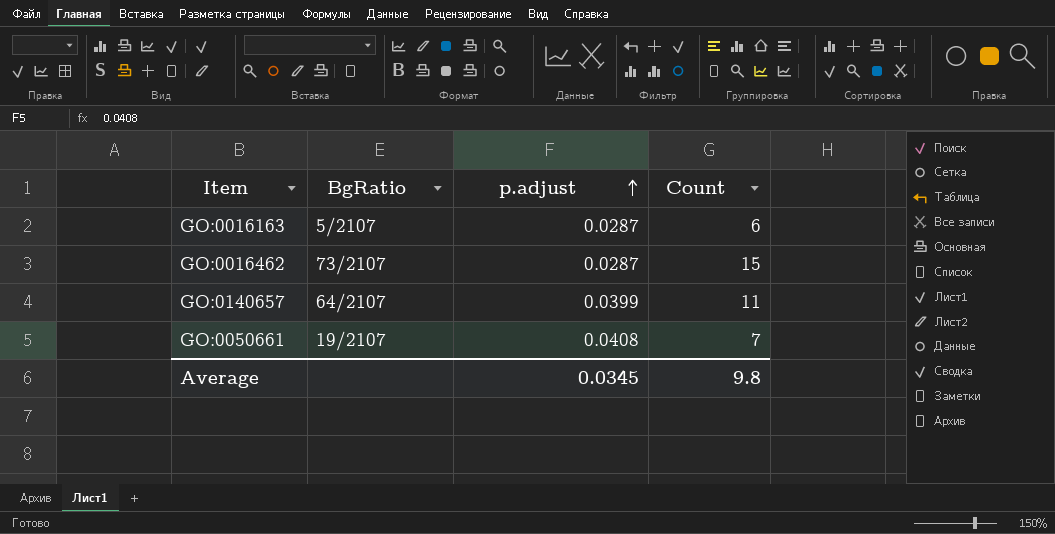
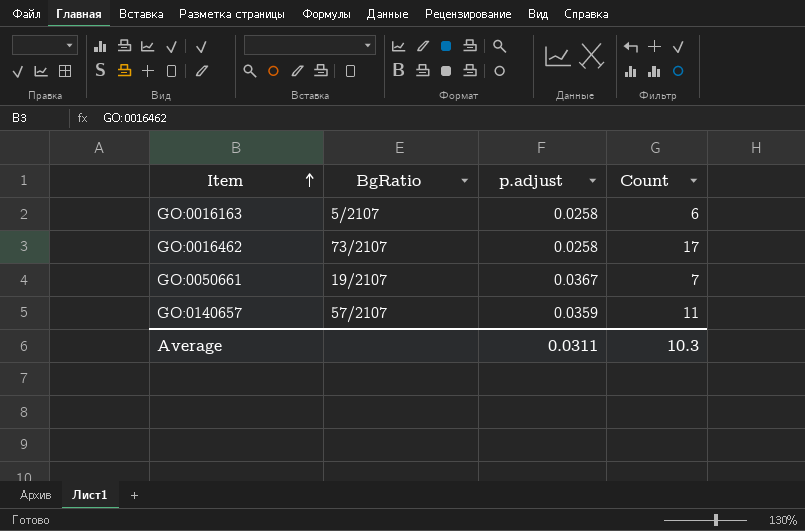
row order: p.adjust ascending -> Item ascending
GO:0016163 | p.adjust: 0.0287 -> 0.0258
GO:0016462 | p.adjust: 0.0287 -> 0.0258
GO:0016462 | Count: 15 -> 17
GO:0050661 | p.adjust: 0.0408 -> 0.0367
GO:0140657 | BgRatio: 64/2107 -> 57/2107
GO:0140657 | p.adjust: 0.0399 -> 0.0359
Average | p.adjust: 0.0345 -> 0.0311
Average | Count: 9.8 -> 10.3

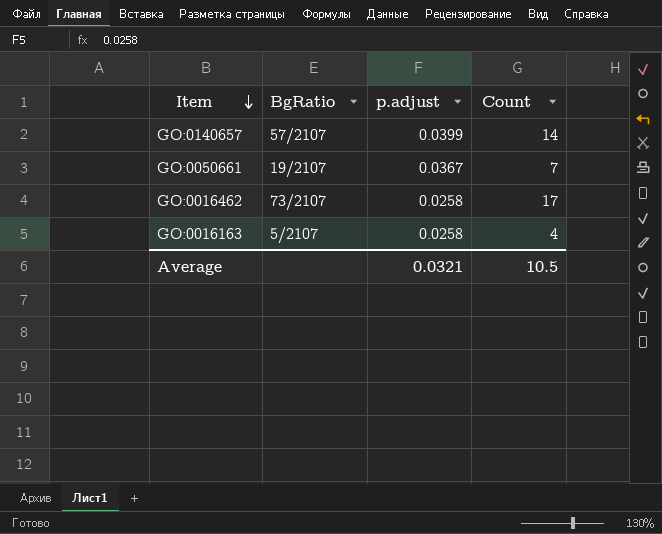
row order: Item ascending -> Item descending
GO:0140657 | p.adjust: 0.0359 -> 0.0399
GO:0140657 | Count: 11 -> 14
GO:0016163 | Count: 6 -> 4
Average | p.adjust: 0.0311 -> 0.0321
Average | Count: 10.3 -> 10.5

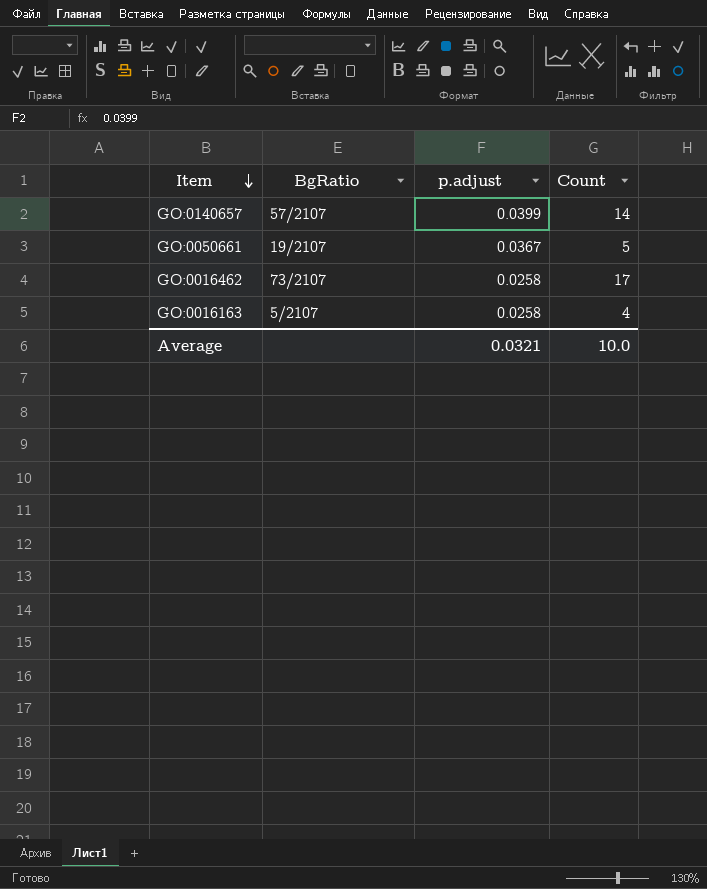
GO:0050661 | Count: 7 -> 5
Average | Count: 10.5 -> 10.0

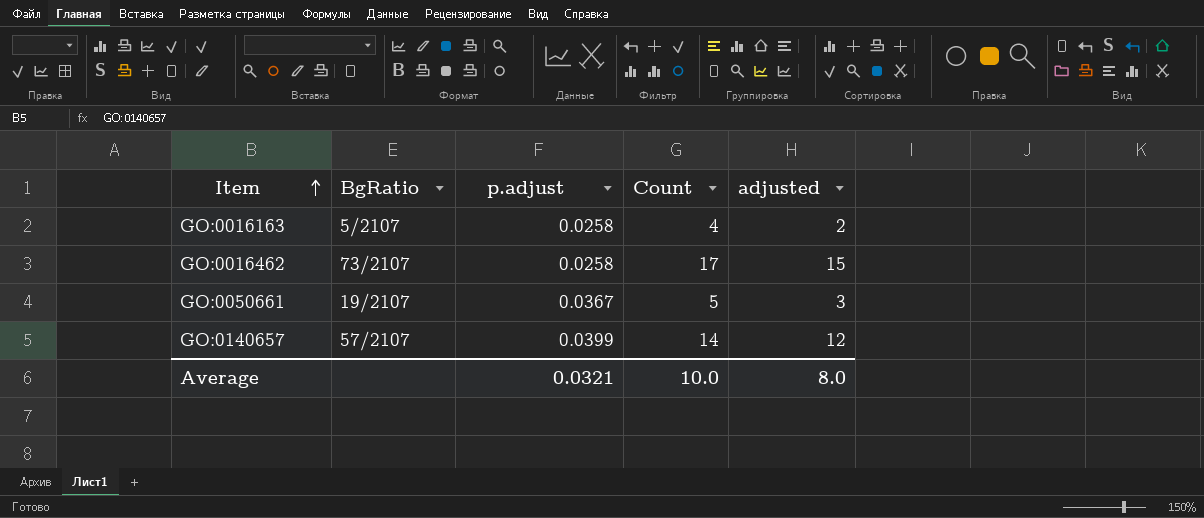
row order: Item descending -> Item ascending
column adjusted | formula: none -> [Count] - 2

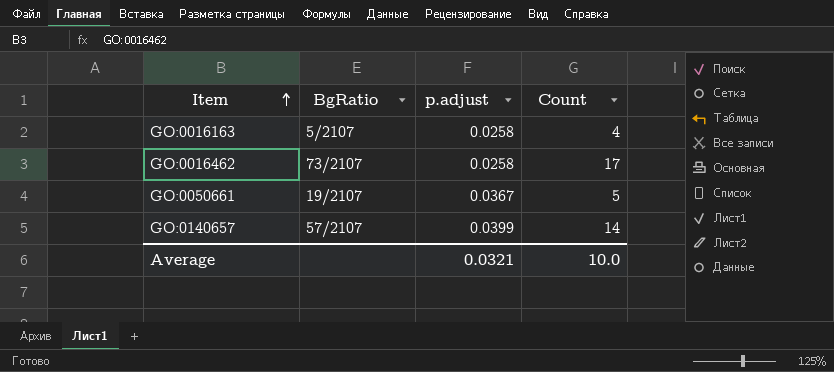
column adjusted | formula: [Count] - 2 -> none

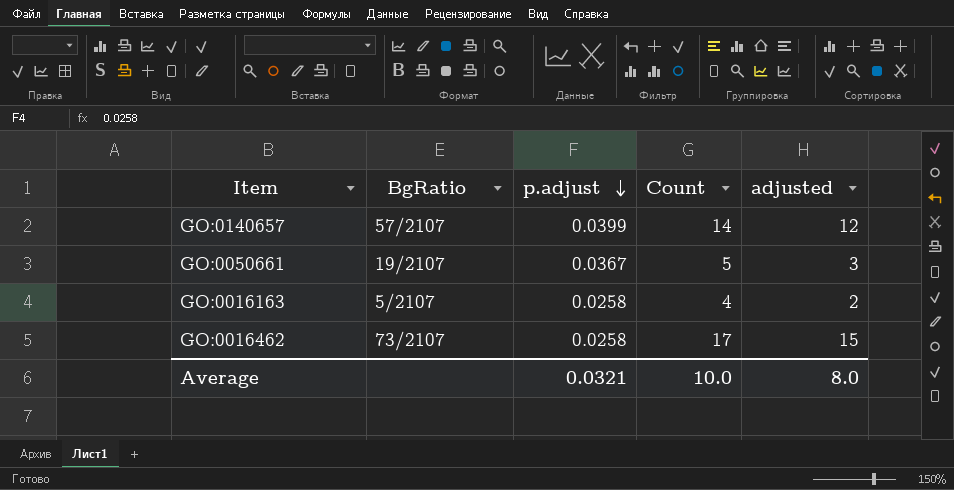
row order: Item ascending -> p.adjust descending
column adjusted | formula: none -> [Count] - 2

